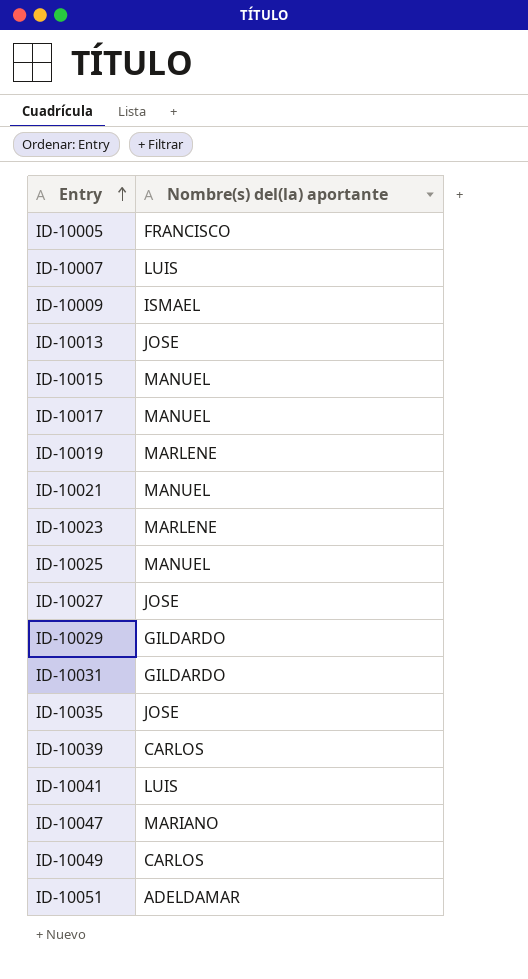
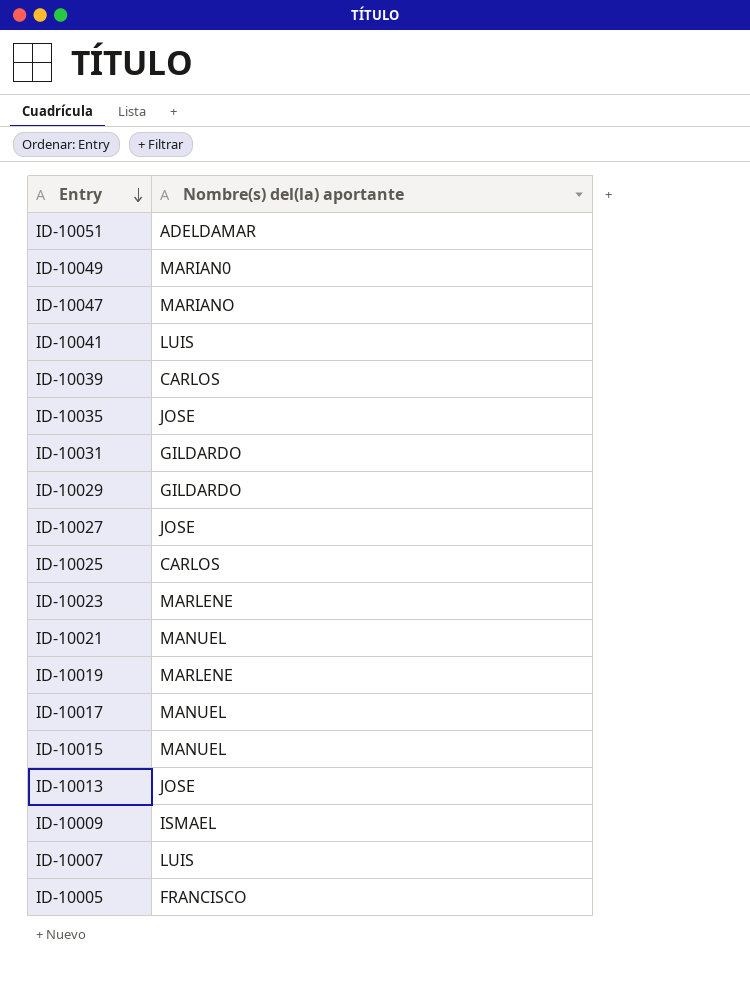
row order: Entry ascending -> Entry descending
ID-10049 | Nombre(s) del(la) aportante: CARLOS -> MARIAN0
ID-10025 | Nombre(s) del(la) aportante: MANUEL -> CARLOS

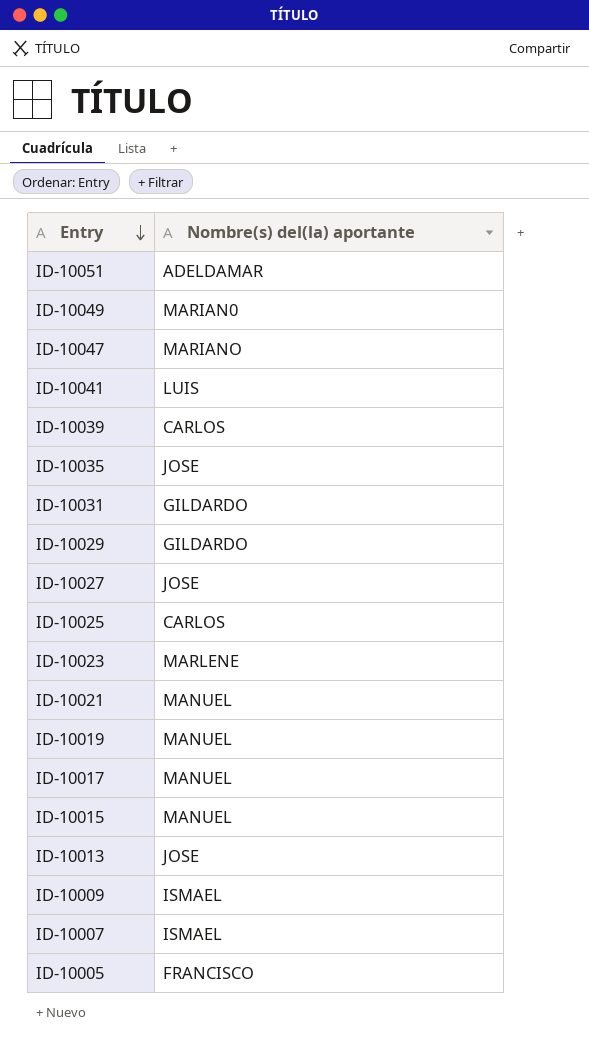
ID-10019 | Nombre(s) del(la) aportante: MARLENE -> MANUEL
ID-10007 | Nombre(s) del(la) aportante: LUIS -> ISMAEL

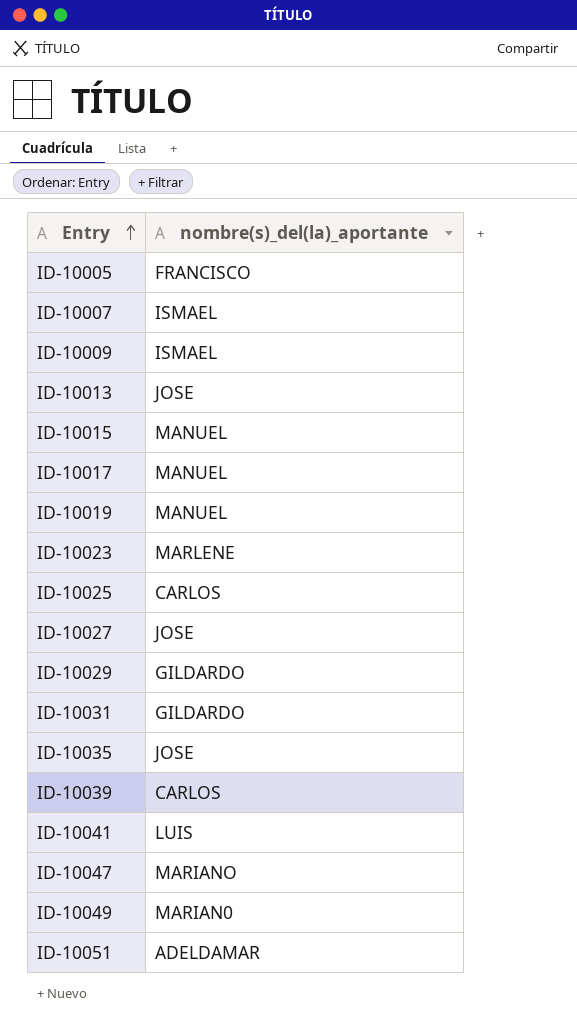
row order: Entry descending -> Entry ascending
column name: Nombre(s) del(la) aportante -> nombre(s)_del(la)_aportante
row ID-10021: MANUEL -> none

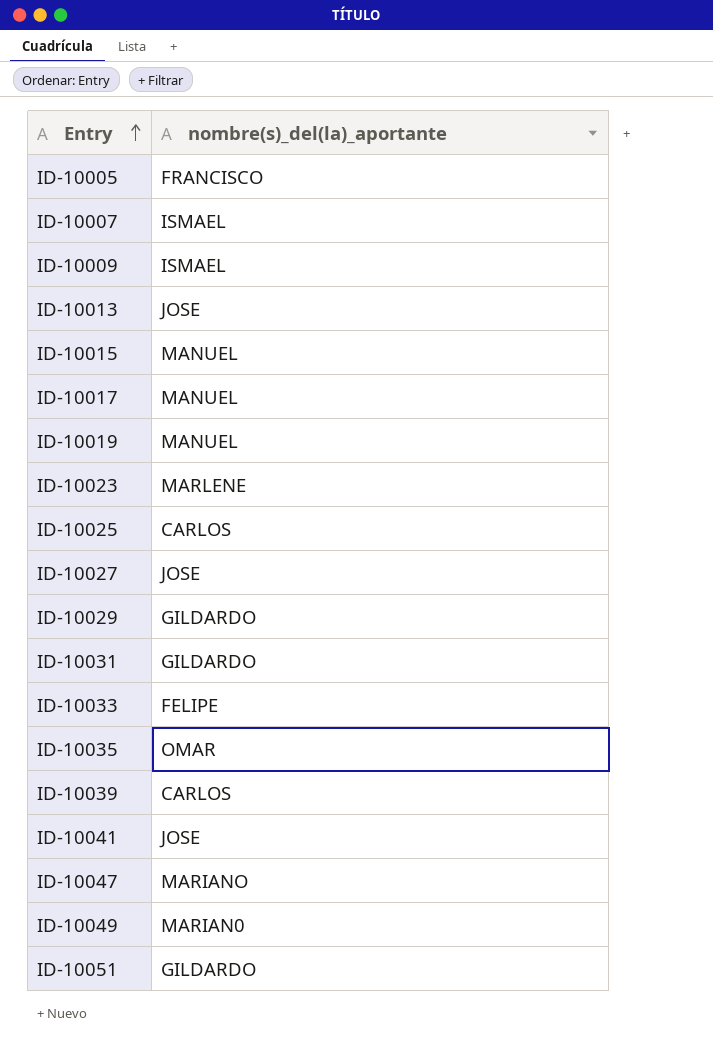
row ID-10033: none -> FELIPE
ID-10035 | nombre(s)_del(la)_aportante: JOSE -> OMAR
ID-10041 | nombre(s)_del(la)_aportante: LUIS -> JOSE
ID-10051 | nombre(s)_del(la)_aportante: ADELDAMAR -> GILDARDO

